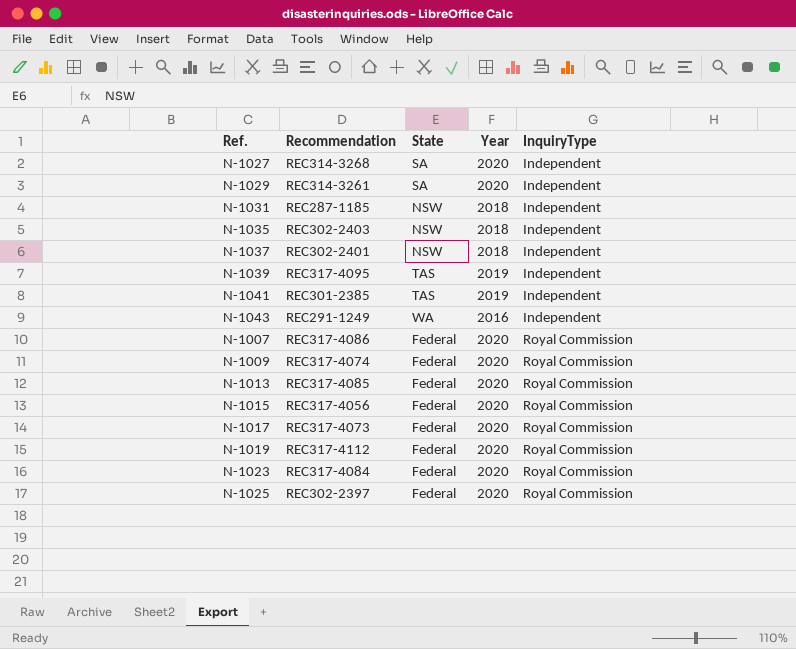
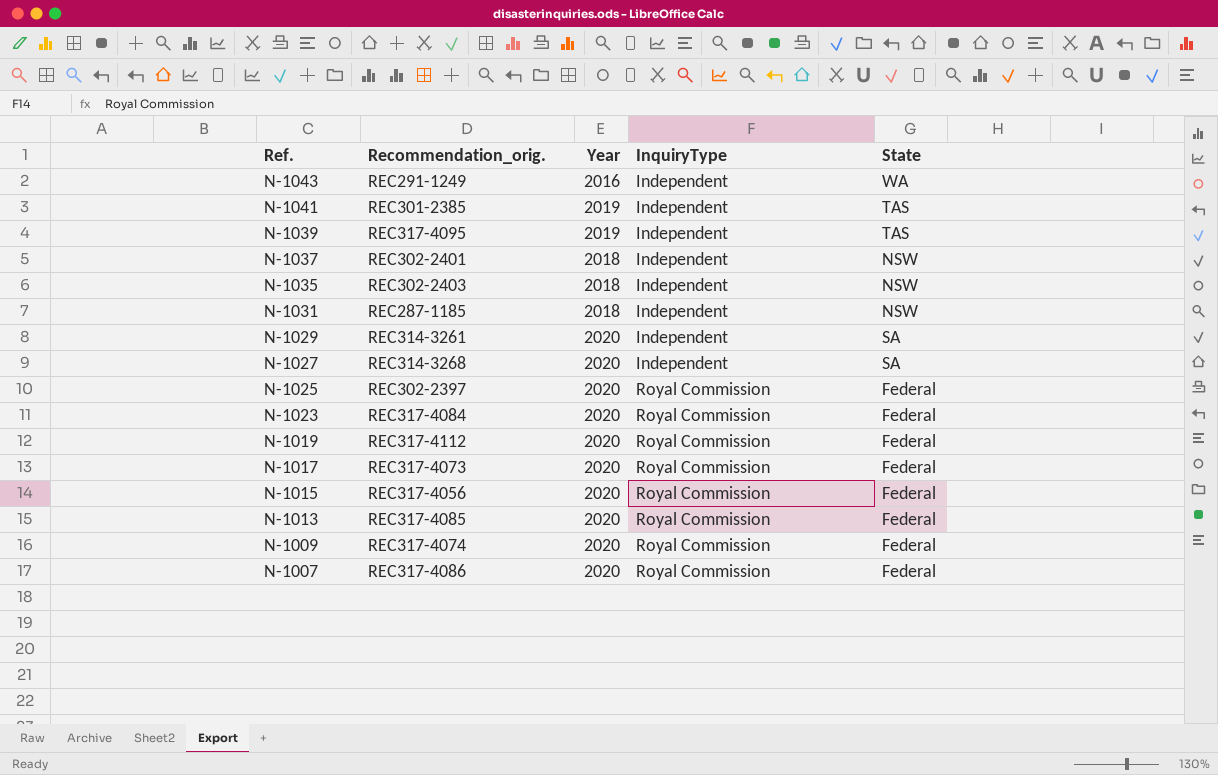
row order: InquiryType ascending -> Ref. descending
column name: Recommendation -> Recommendation_orig.
column State | position: 3 -> 5

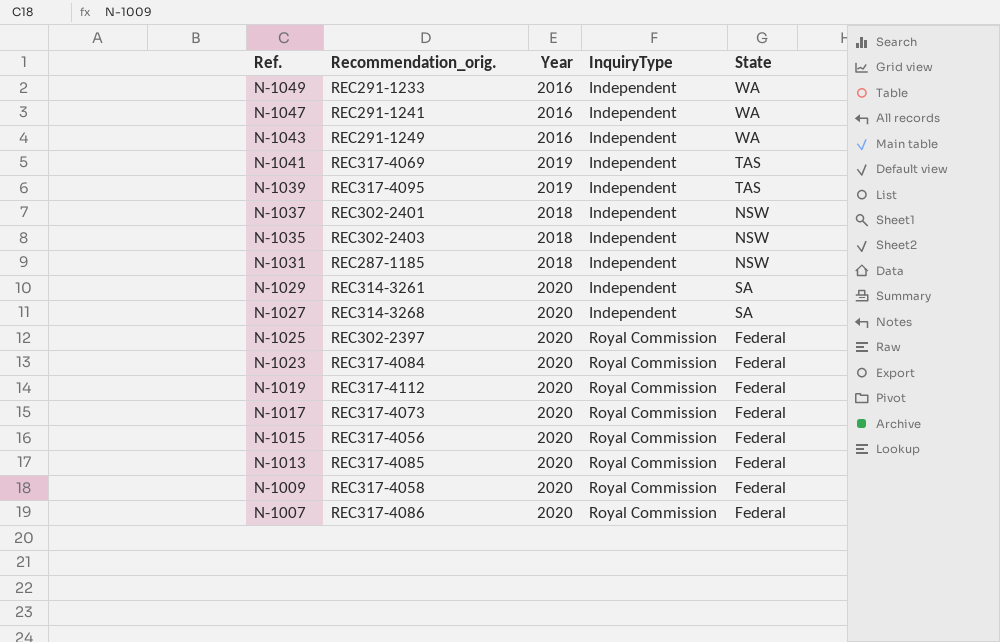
row N-1049: none -> REC291-1233 | 2016 | Independent | WA
row N-1047: none -> REC291-1241 | 2016 | Independent | WA
N-1041 | Recommendation_orig.: REC301-2385 -> REC317-4069
N-1009 | Recommendation_orig.: REC317-4074 -> REC317-4058

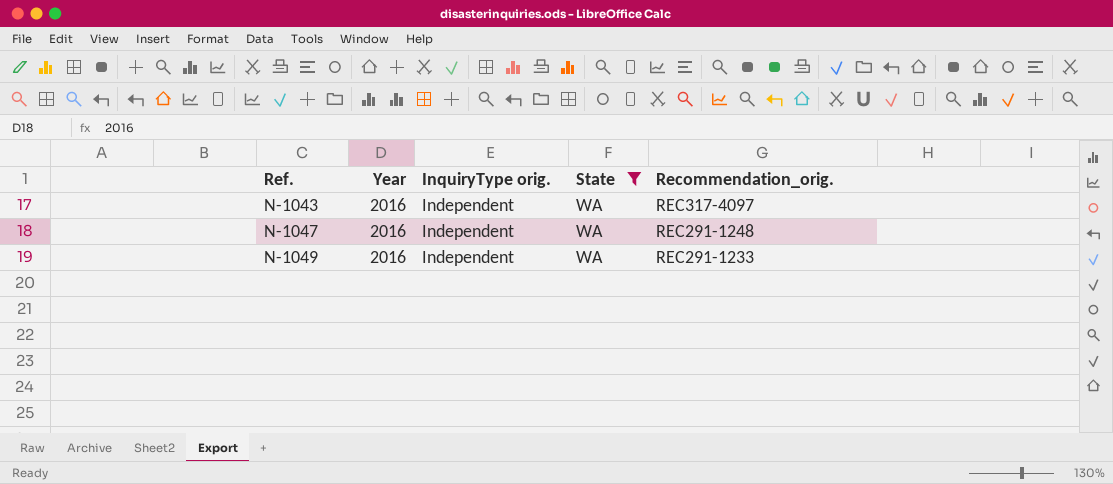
filter: none -> State = WA
row order: Ref. descending -> Ref. ascending
column name: InquiryType -> InquiryType orig.
column Recommendation_orig. | position: 2 -> 5
N-1043 | Recommendation_orig.: REC291-1249 -> REC317-4097
N-1047 | Recommendation_orig.: REC291-1241 -> REC291-1248

